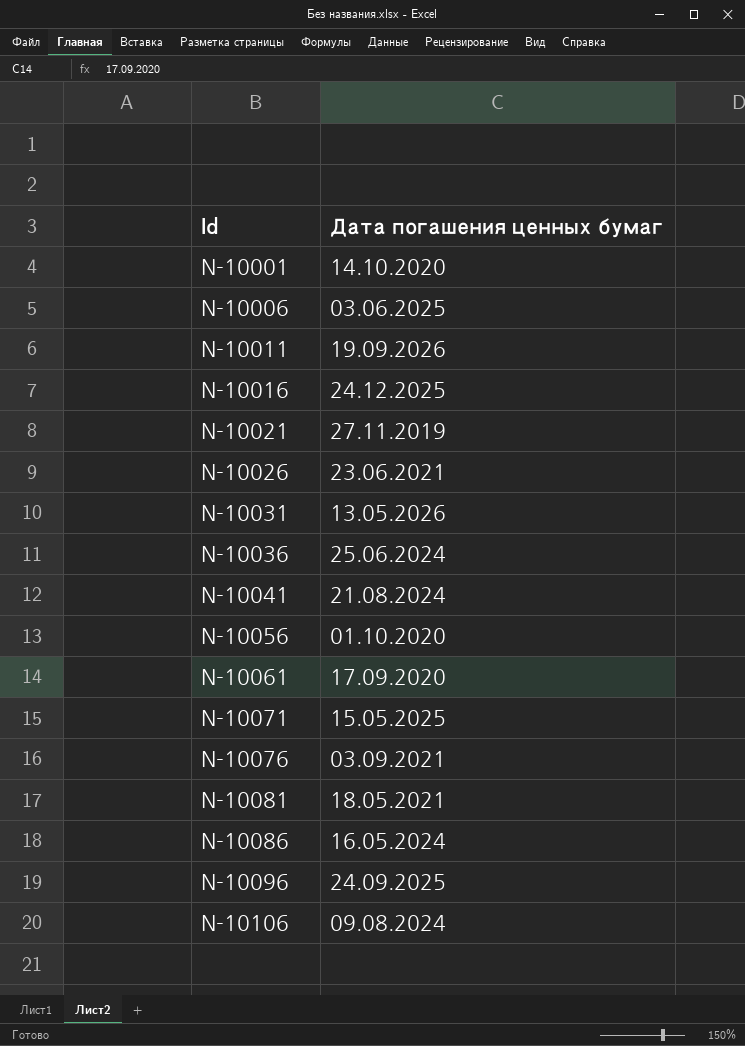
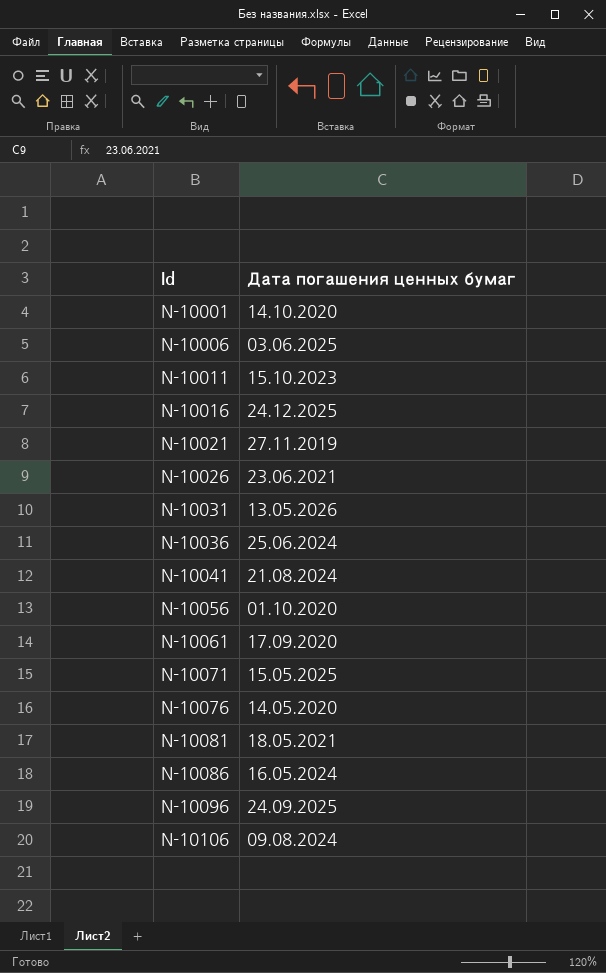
N-10011 | Дата погашения ценных бумаг: 19.09.2026 -> 15.10.2023
N-10076 | Дата погашения ценных бумаг: 03.09.2021 -> 14.05.2020

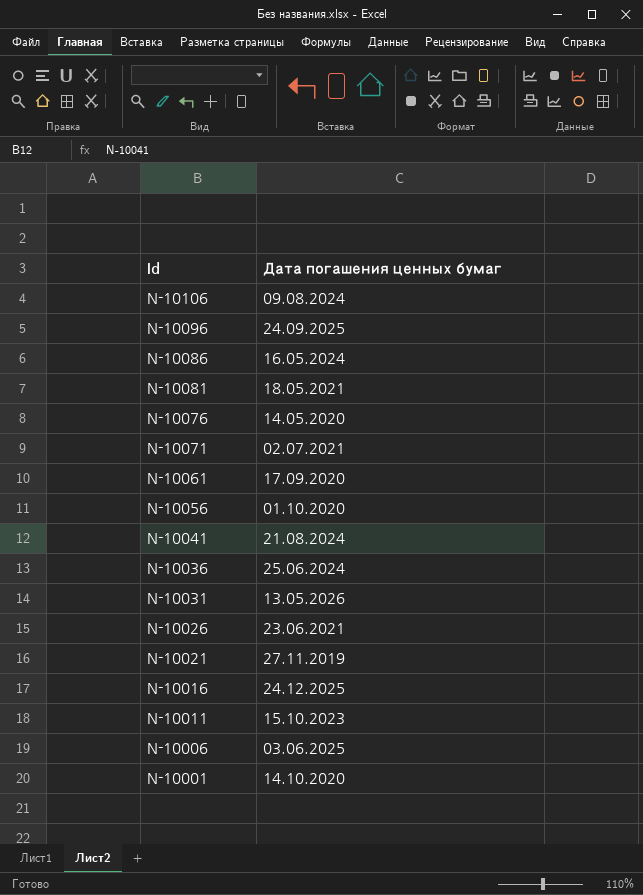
row order: Id ascending -> Id descending
N-10071 | Дата погашения ценных бумаг: 15.05.2025 -> 02.07.2021

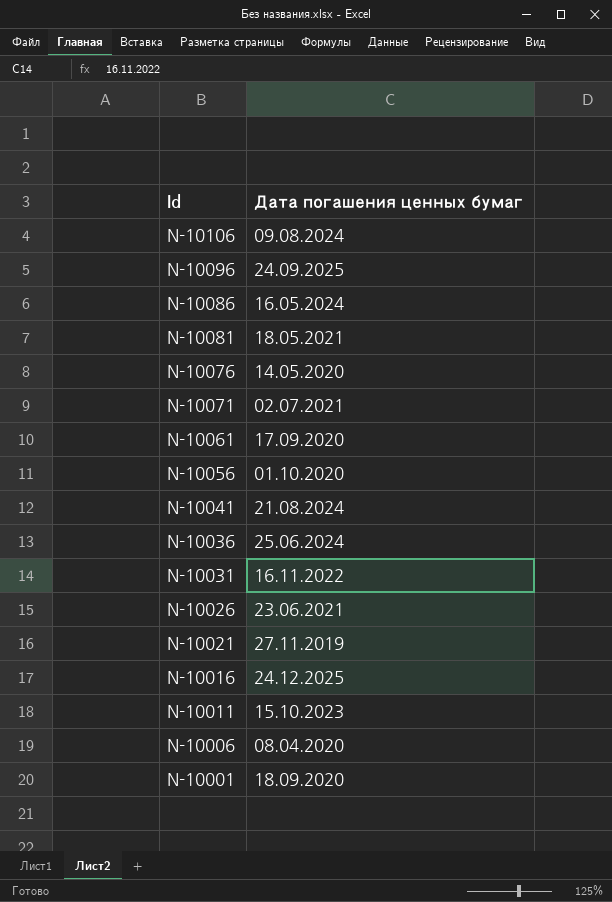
N-10031 | Дата погашения ценных бумаг: 13.05.2026 -> 16.11.2022
N-10006 | Дата погашения ценных бумаг: 03.06.2025 -> 08.04.2020
N-10001 | Дата погашения ценных бумаг: 14.10.2020 -> 18.09.2020

